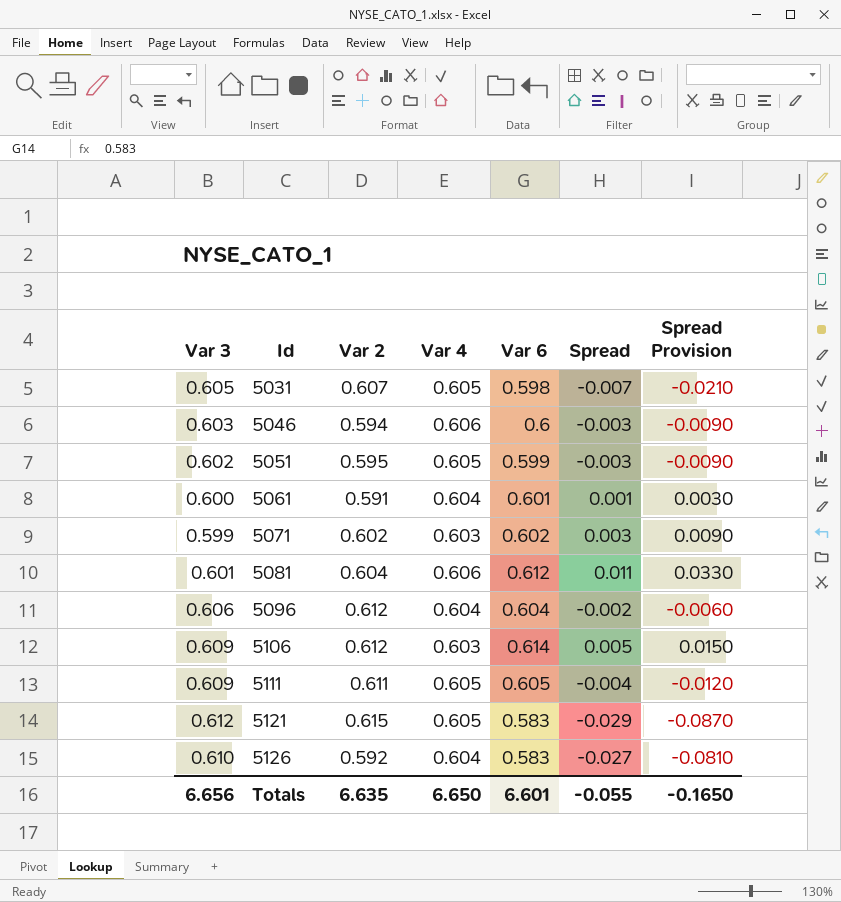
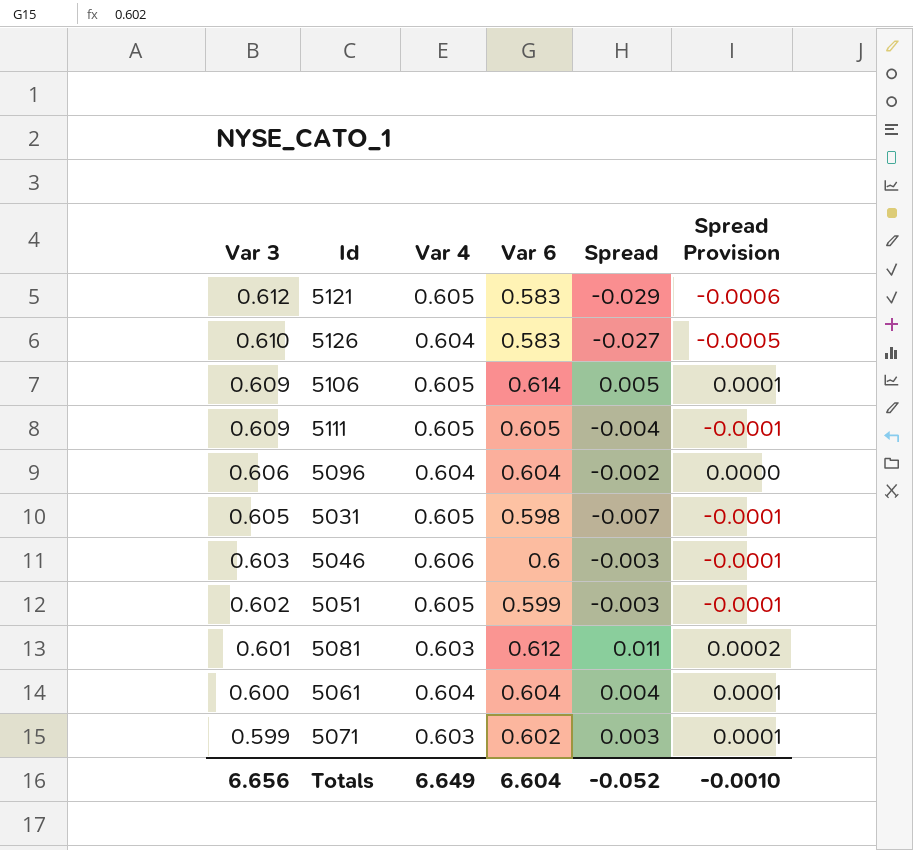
row order: Id ascending -> Var 3 descending
column Var 2 | position: 3 -> none
column Spread Provision | formula: [Spread] * 3 -> [Spread] * 0.02
5106 | Var 4: 0.603 -> 0.605
5081 | Var 4: 0.606 -> 0.603
5061 | Var 6: 0.601 -> 0.604
5061 | Spread: 0.001 -> 0.004
Totals | Var 4: 6.650 -> 6.649
Totals | Var 6: 6.601 -> 6.604
Totals | Spread: -0.055 -> -0.052
Totals | Spread Provision: -0.1650 -> -0.0010

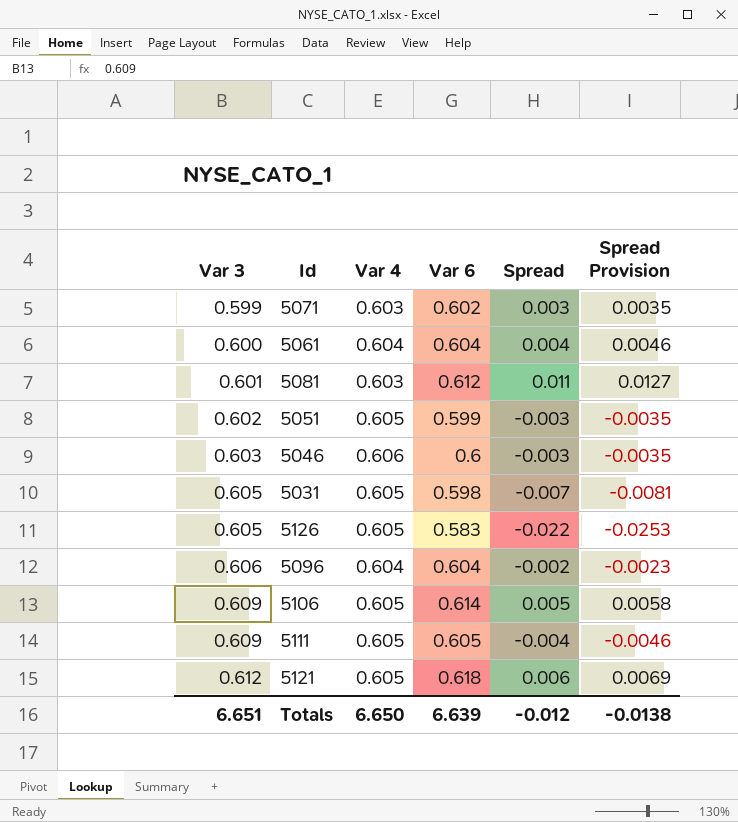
row order: Var 3 descending -> Var 3 ascending
column Spread Provision | formula: [Spread] * 0.02 -> [Spread] * 1.15
5126 | Var 3: 0.610 -> 0.605
5126 | Var 4: 0.604 -> 0.605
5126 | Spread: -0.027 -> -0.022
5121 | Var 6: 0.583 -> 0.618
5121 | Spread: -0.029 -> 0.006
Totals | Var 3: 6.656 -> 6.651
Totals | Var 4: 6.649 -> 6.650
Totals | Var 6: 6.604 -> 6.639
Totals | Spread: -0.052 -> -0.012
Totals | Spread Provision: -0.0010 -> -0.0138

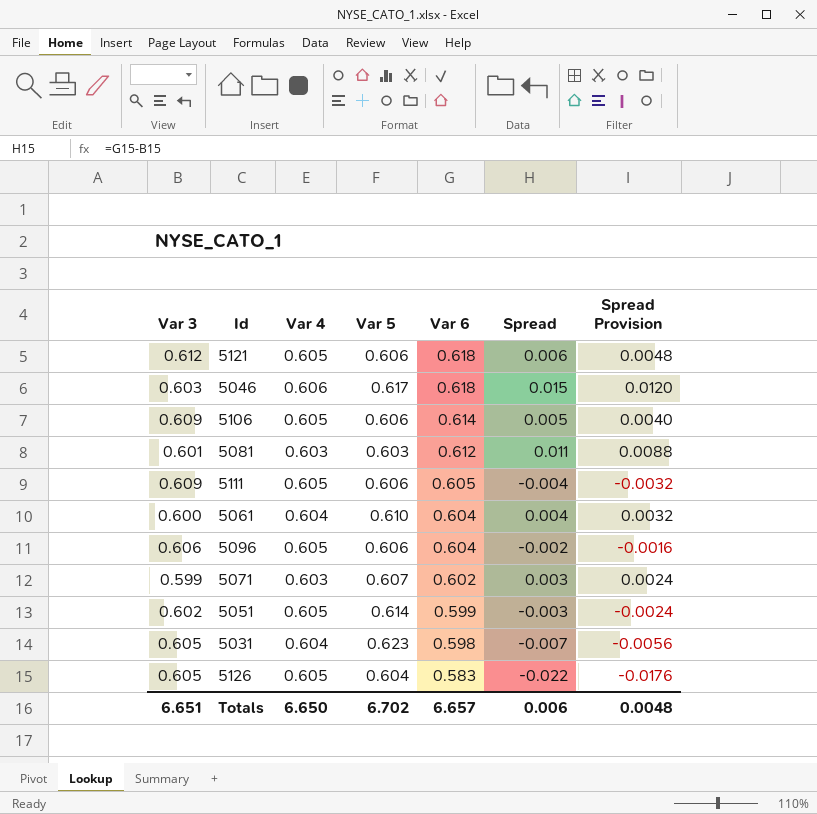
row order: Var 3 ascending -> Var 6 descending
column Var 5 | position: none -> 4
column Spread Provision | formula: [Spread] * 1.15 -> [Spread] * 0.8
5046 | Var 6: 0.6 -> 0.618
5046 | Spread: -0.003 -> 0.015
5096 | Var 4: 0.604 -> 0.605
5031 | Var 4: 0.605 -> 0.604
Totals | Var 6: 6.639 -> 6.657
Totals | Spread: -0.012 -> 0.006
Totals | Spread Provision: -0.0138 -> 0.0048

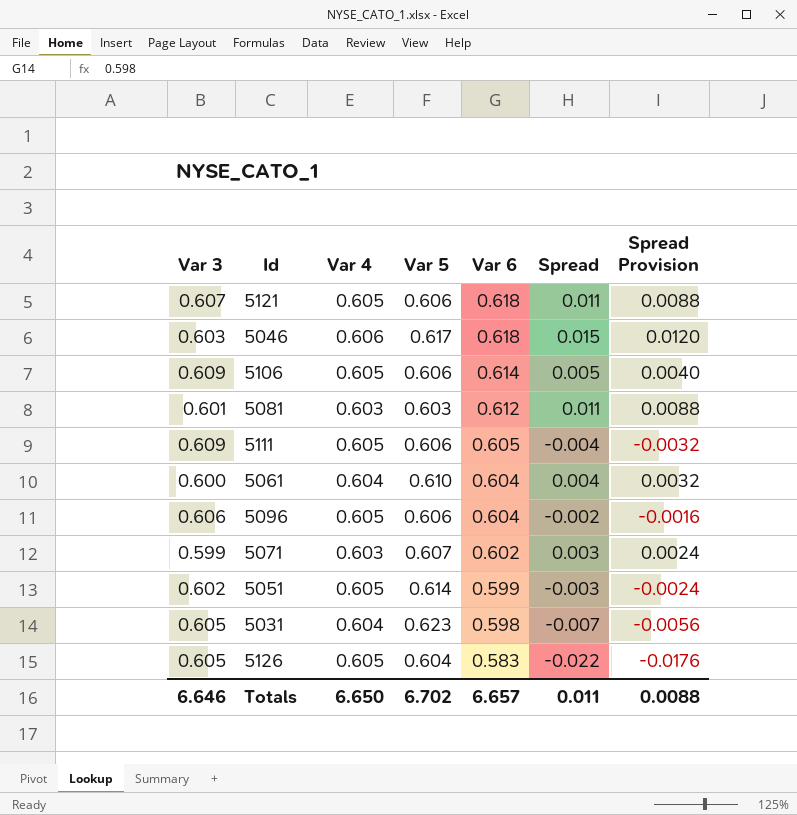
5121 | Var 3: 0.612 -> 0.607
5121 | Spread: 0.006 -> 0.011
5121 | Spread Provision: 0.0048 -> 0.0088
Totals | Var 3: 6.651 -> 6.646
Totals | Spread: 0.006 -> 0.011
Totals | Spread Provision: 0.0048 -> 0.0088

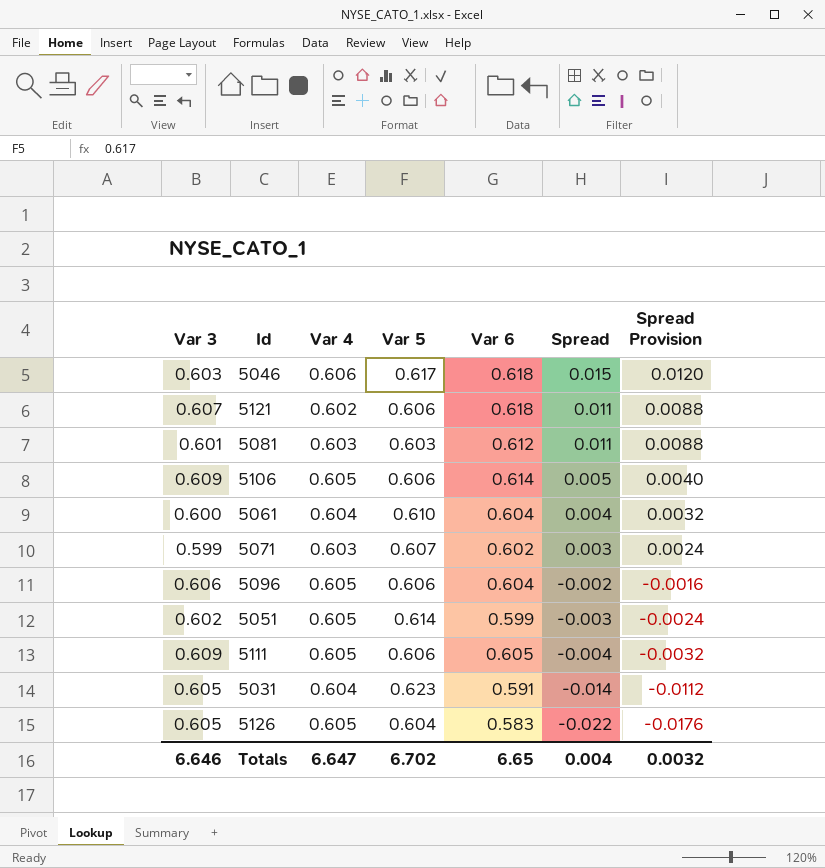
row order: Var 6 descending -> Spread descending
5121 | Var 4: 0.605 -> 0.602
5031 | Var 6: 0.598 -> 0.591
5031 | Spread: -0.007 -> -0.014
5031 | Spread Provision: -0.0056 -> -0.0112
Totals | Var 4: 6.650 -> 6.647
Totals | Var 6: 6.657 -> 6.65
Totals | Spread: 0.011 -> 0.004
Totals | Spread Provision: 0.0088 -> 0.0032

